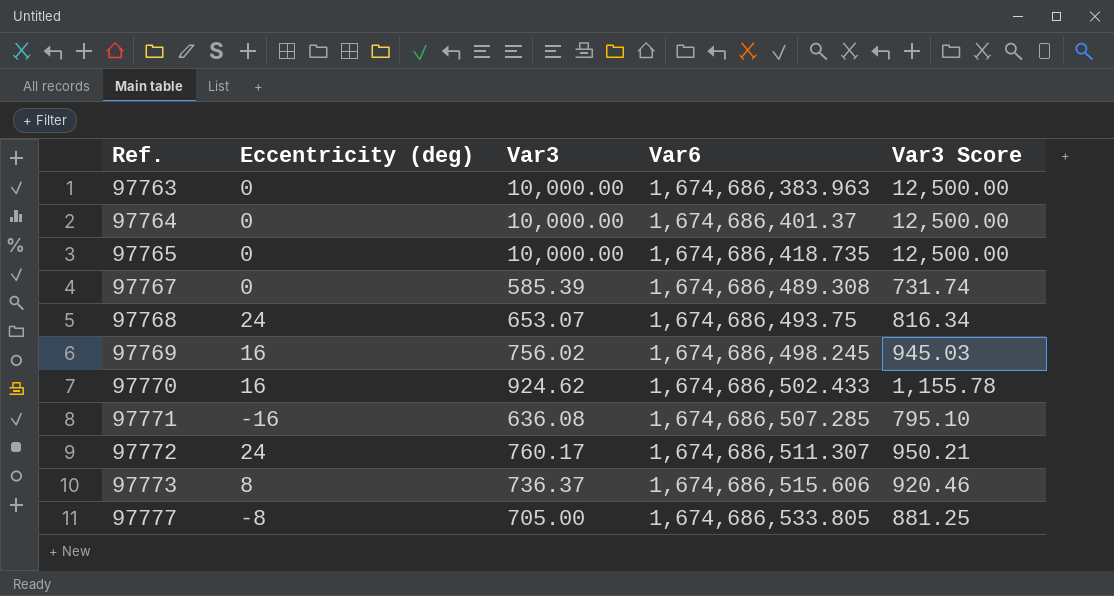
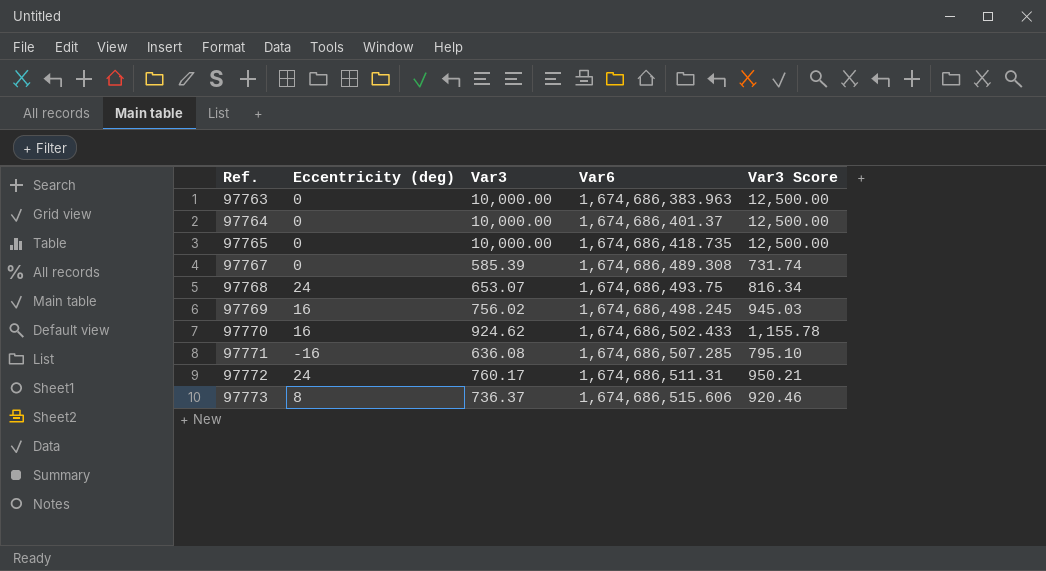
row 97777: -8 | 705.00 | 1,674,686,533.805 | 881.25 -> none
97772 | Var6: 1,674,686,511.307 -> 1,674,686,511.31

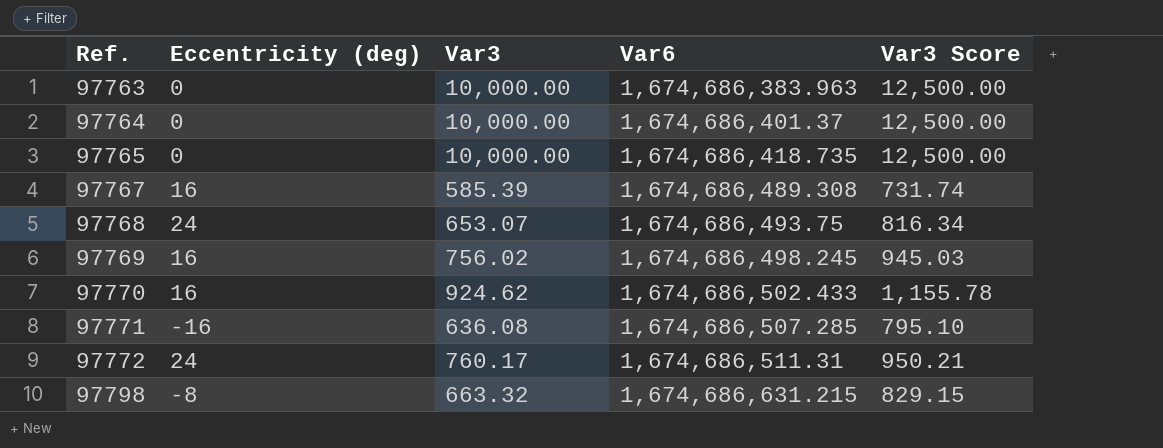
row 97773: 8 | 736.37 | 1,674,686,515.606 | 920.46 -> none
97767 | Eccentricity (deg): 0 -> 16
row 97798: none -> -8 | 663.32 | 1,674,686,631.215 | 829.15

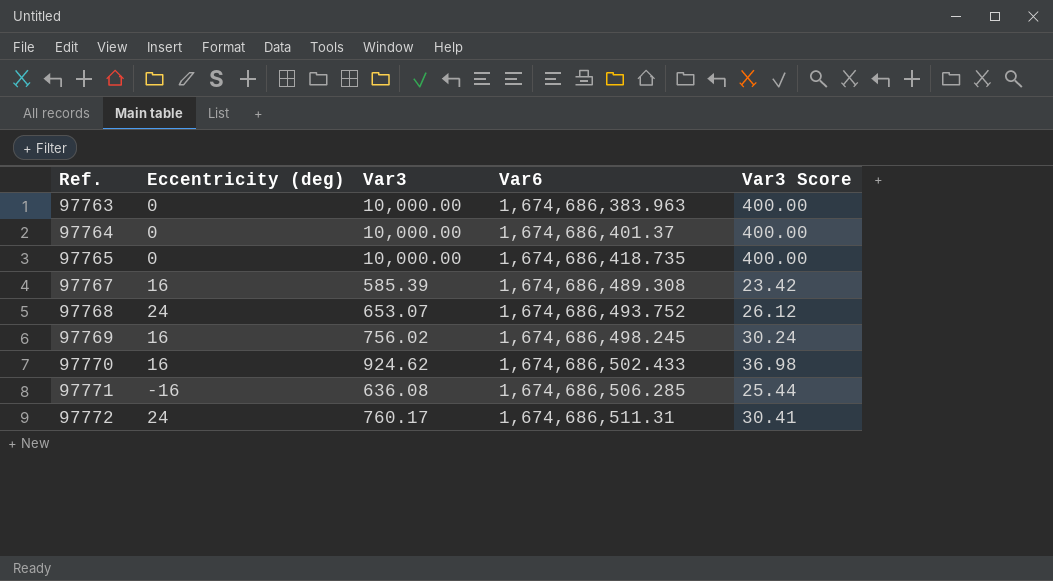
column Var3 Score | formula: [Var3] * 1.25 -> [Var3] * 0.04
row 97798: -8 | 663.32 | 1,674,686,631.215 | 829.15 -> none
97768 | Var6: 1,674,686,493.75 -> 1,674,686,493.752
97771 | Var6: 1,674,686,507.285 -> 1,674,686,506.285

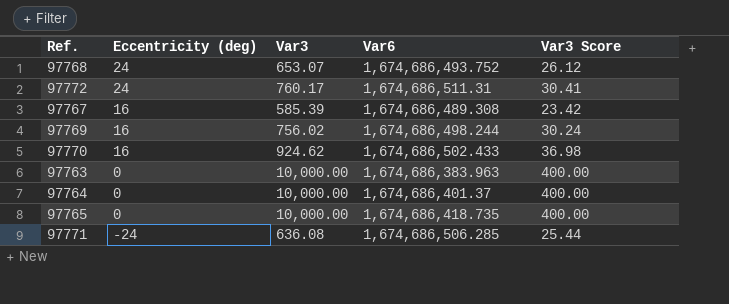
row order: Ref. ascending -> Eccentricity (deg) descending
97769 | Var6: 1,674,686,498.245 -> 1,674,686,498.244
97771 | Eccentricity (deg): -16 -> -24

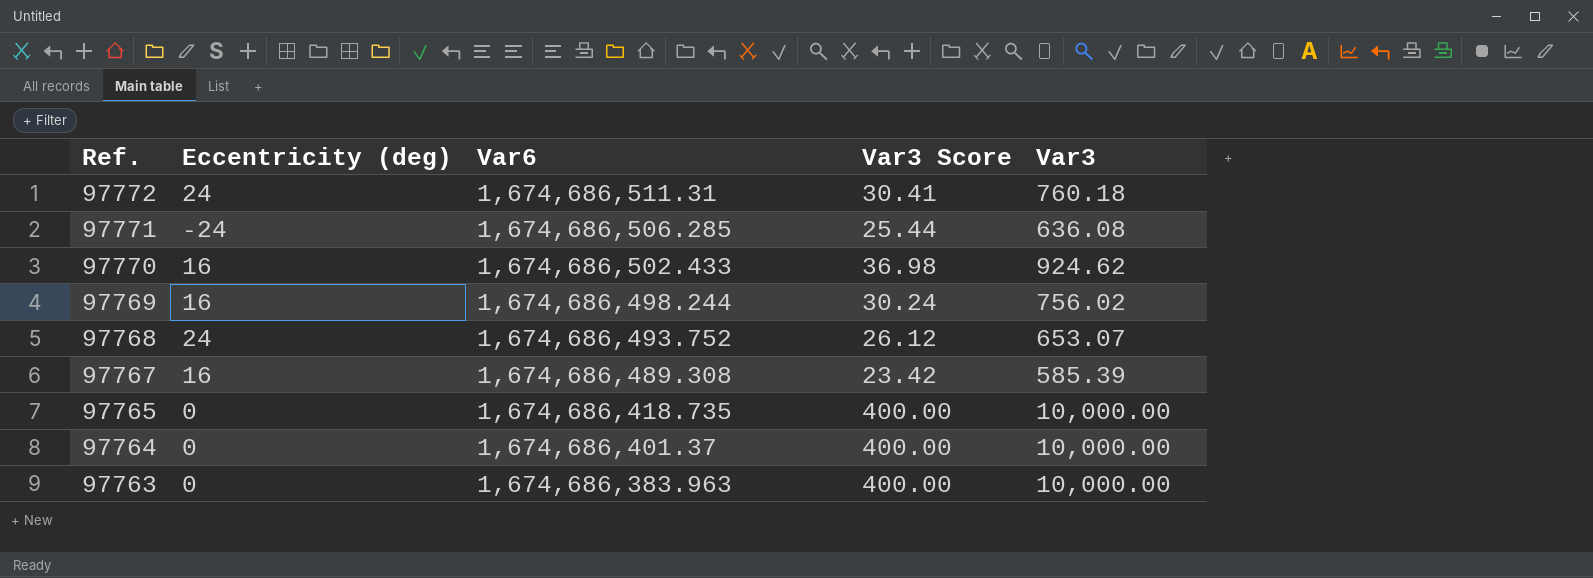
row order: Eccentricity (deg) descending -> Ref. descending
column Var3 | position: 3 -> 5
97772 | Var3: 760.17 -> 760.18

